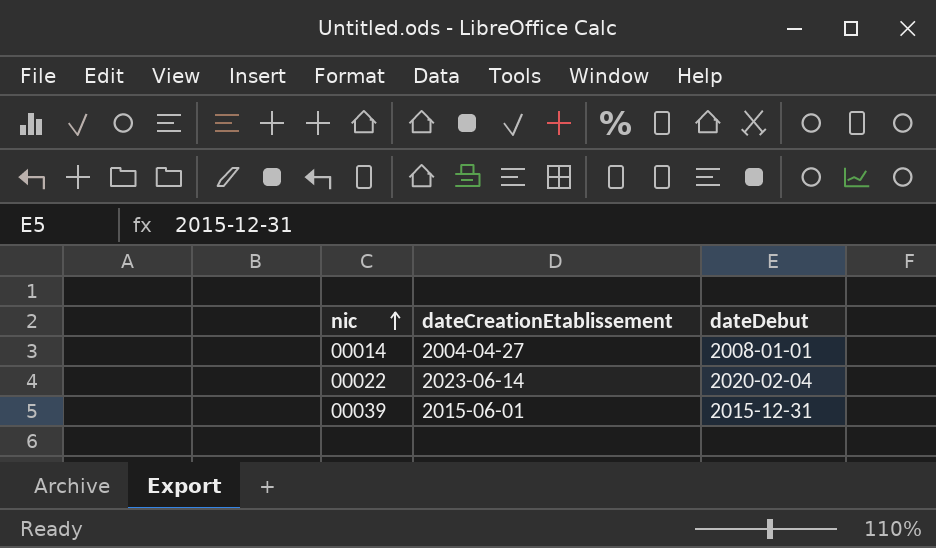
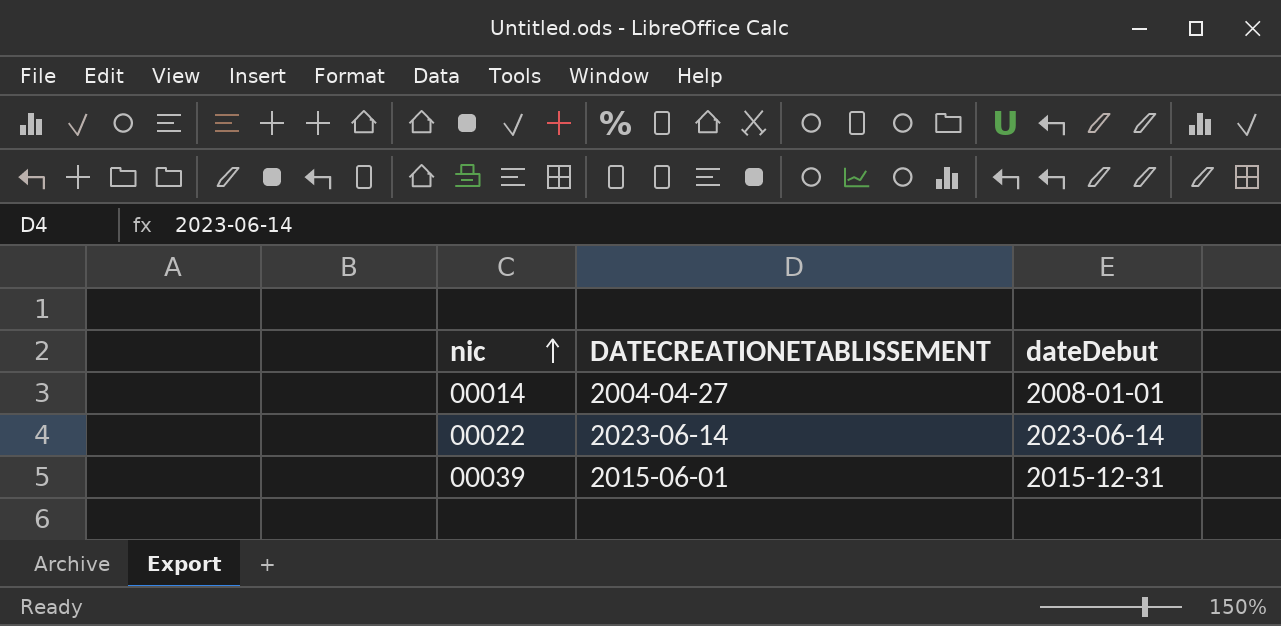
column name: dateCreationEtablissement -> DATECREATIONETABLISSEMENT
00022 | dateDebut: 2020-02-04 -> 2023-06-14

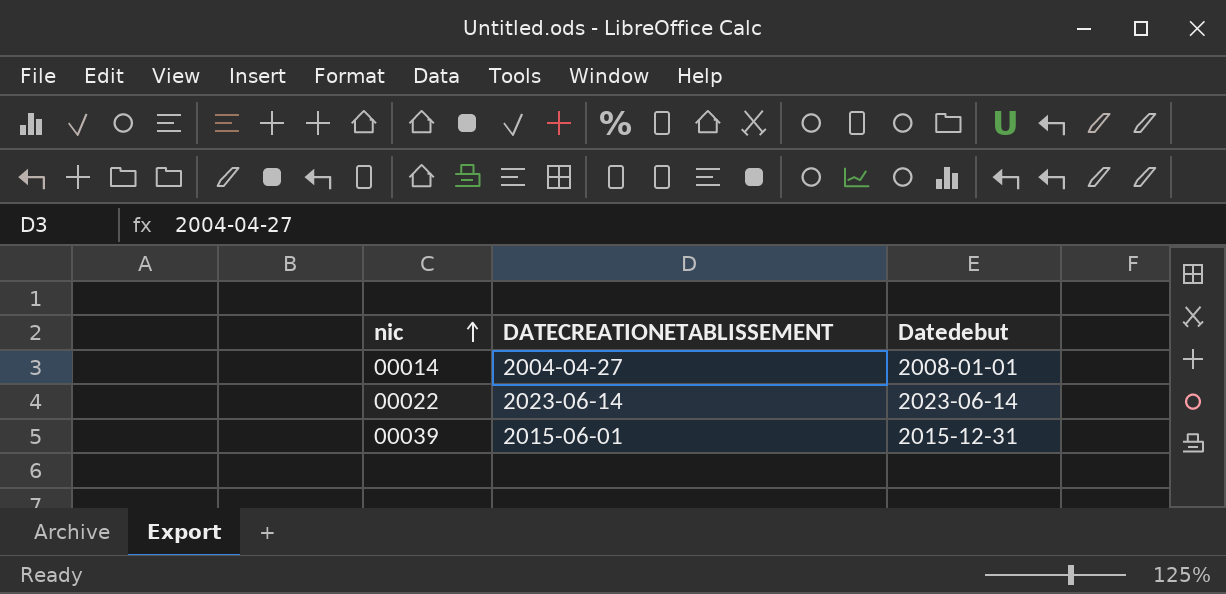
column name: dateDebut -> Datedebut

